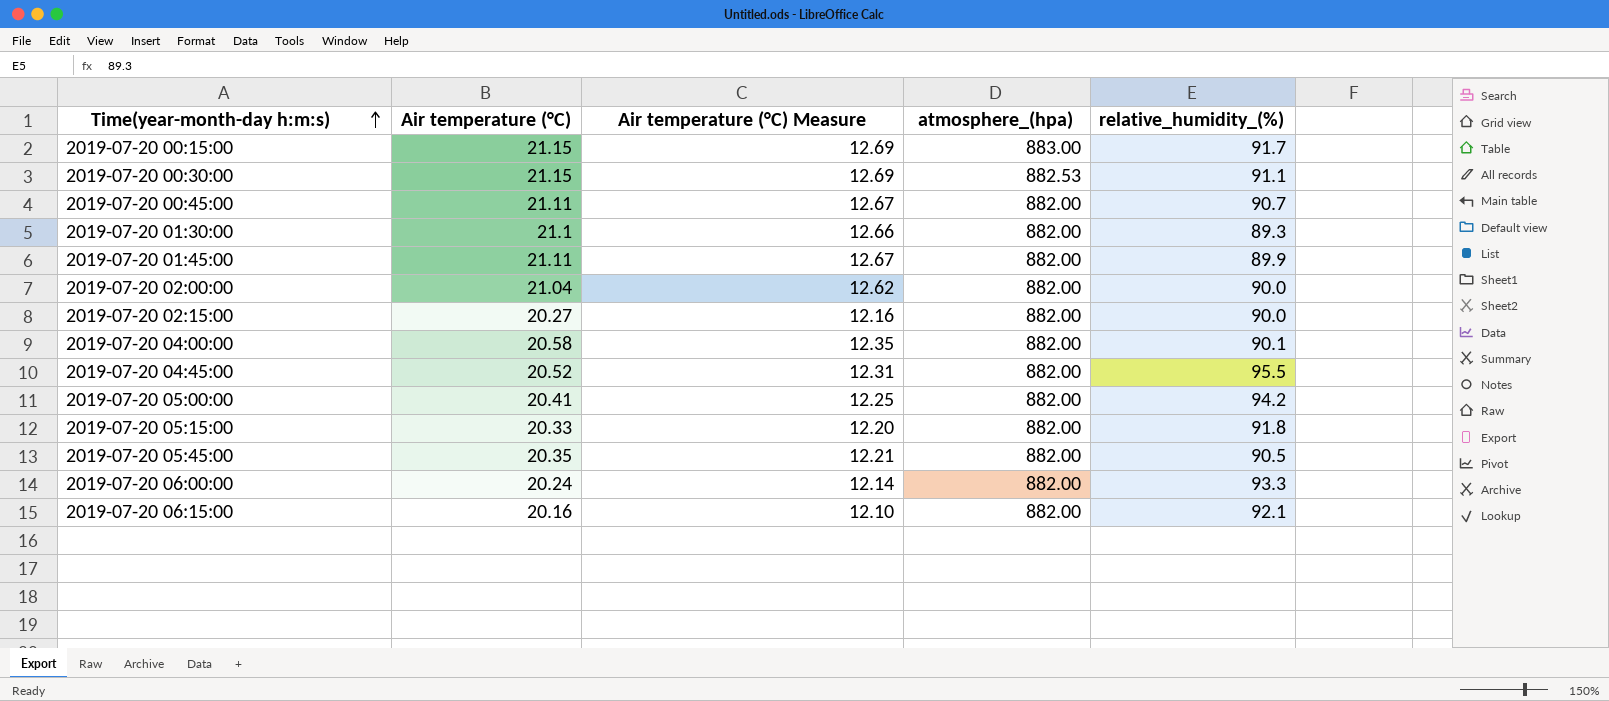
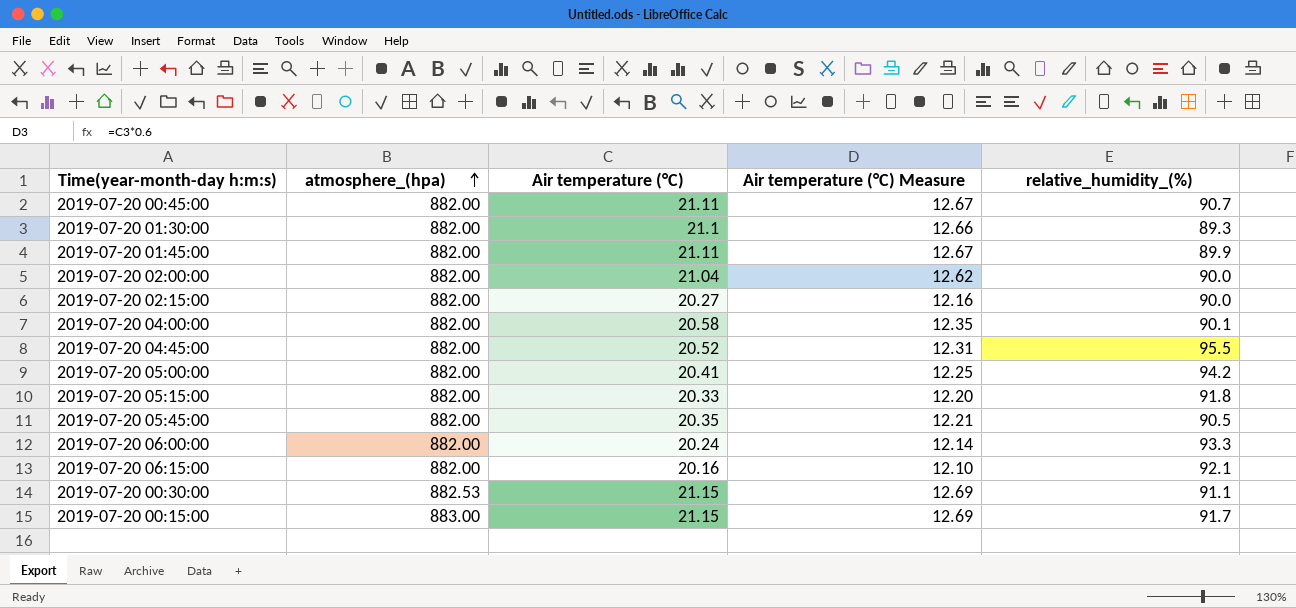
row order: Time(year-month-day h:m:s) ascending -> atmosphere_(hpa) ascending
column atmosphere_(hpa) | position: 4 -> 2

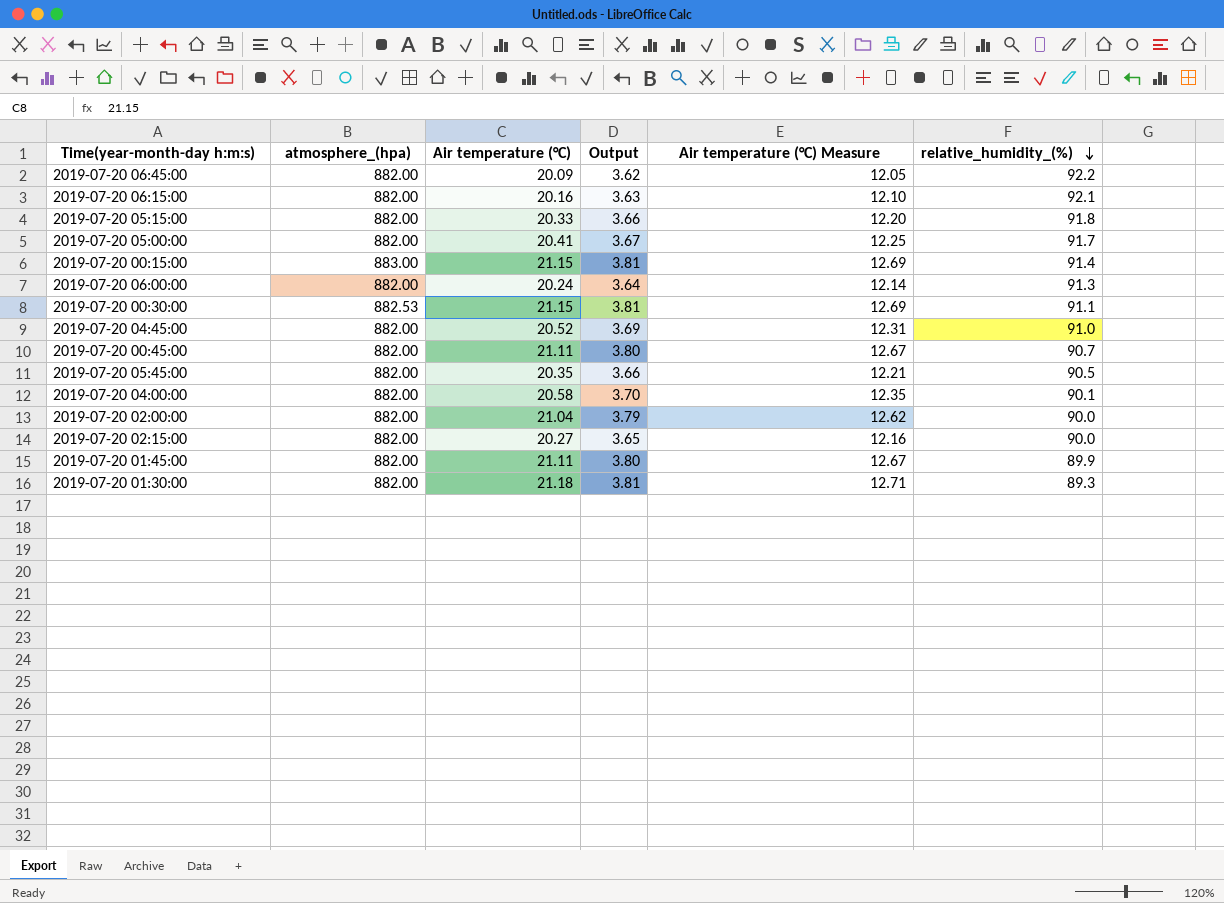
row order: atmosphere_(hpa) ascending -> relative_humidity_(%) descending
column Output | formula: none -> [Air temperature (°C)] * 0.18
row 2019-07-20 06:45:00: none -> 882.00 | 20.09 | 3.62 | 12.05 | 92.2
2019-07-20 05:00:00 | relative_humidity_(%): 94.2 -> 91.7
2019-07-20 00:15:00 | relative_humidity_(%): 91.7 -> 91.4
2019-07-20 06:00:00 | relative_humidity_(%): 93.3 -> 91.3
2019-07-20 04:45:00 | relative_humidity_(%): 95.5 -> 91.0
2019-07-20 01:30:00 | Air temperature (°C): 21.1 -> 21.18
2019-07-20 01:30:00 | Air temperature (°C) Measure: 12.66 -> 12.71

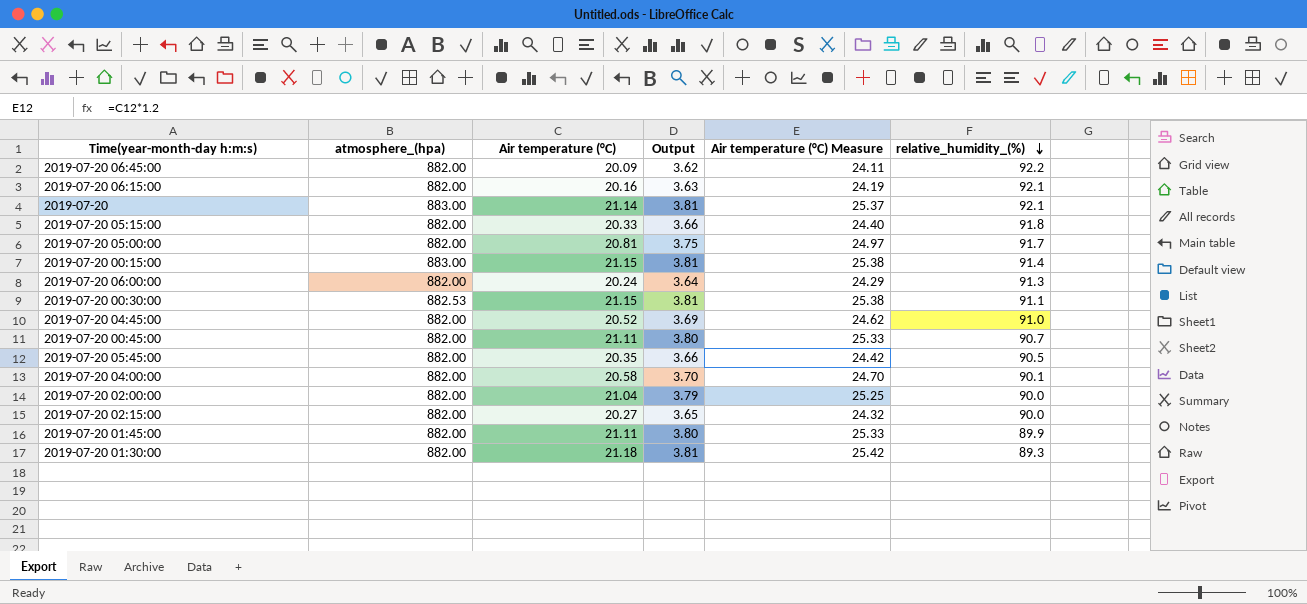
column Air temperature (°C) Measure | formula: [Air temperature (°C)] * 0.6 -> [Air temperature (°C)] * 1.2
row 2019-07-20: none -> 883.00 | 21.14 | 3.81 | 25.37 | 92.1
2019-07-20 05:00:00 | Air temperature (°C): 20.41 -> 20.81
2019-07-20 05:00:00 | Output: 3.67 -> 3.75

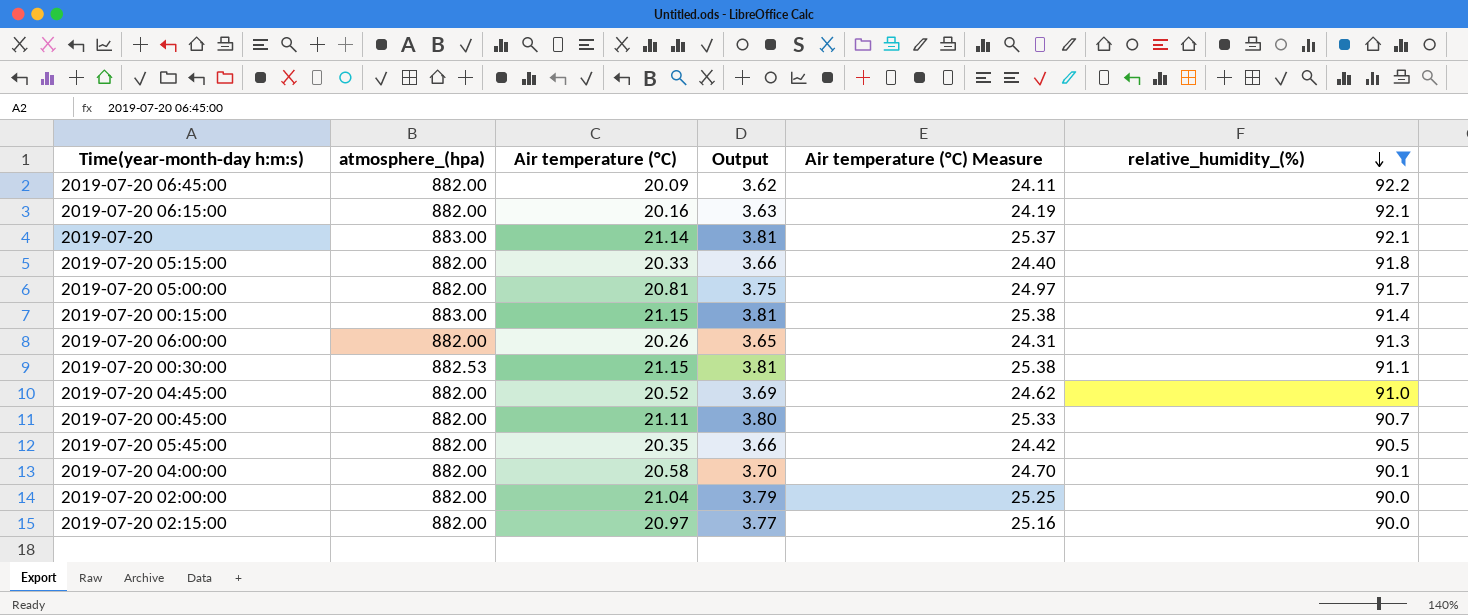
filter: none -> relative_humidity_(%) >= 90.0
2019-07-20 06:00:00 | Air temperature (°C): 20.24 -> 20.26
2019-07-20 06:00:00 | Output: 3.64 -> 3.65
2019-07-20 06:00:00 | Air temperature (°C) Measure: 24.29 -> 24.31
2019-07-20 02:15:00 | Air temperature (°C): 20.27 -> 20.97
2019-07-20 02:15:00 | Output: 3.65 -> 3.77
2019-07-20 02:15:00 | Air temperature (°C) Measure: 24.32 -> 25.16

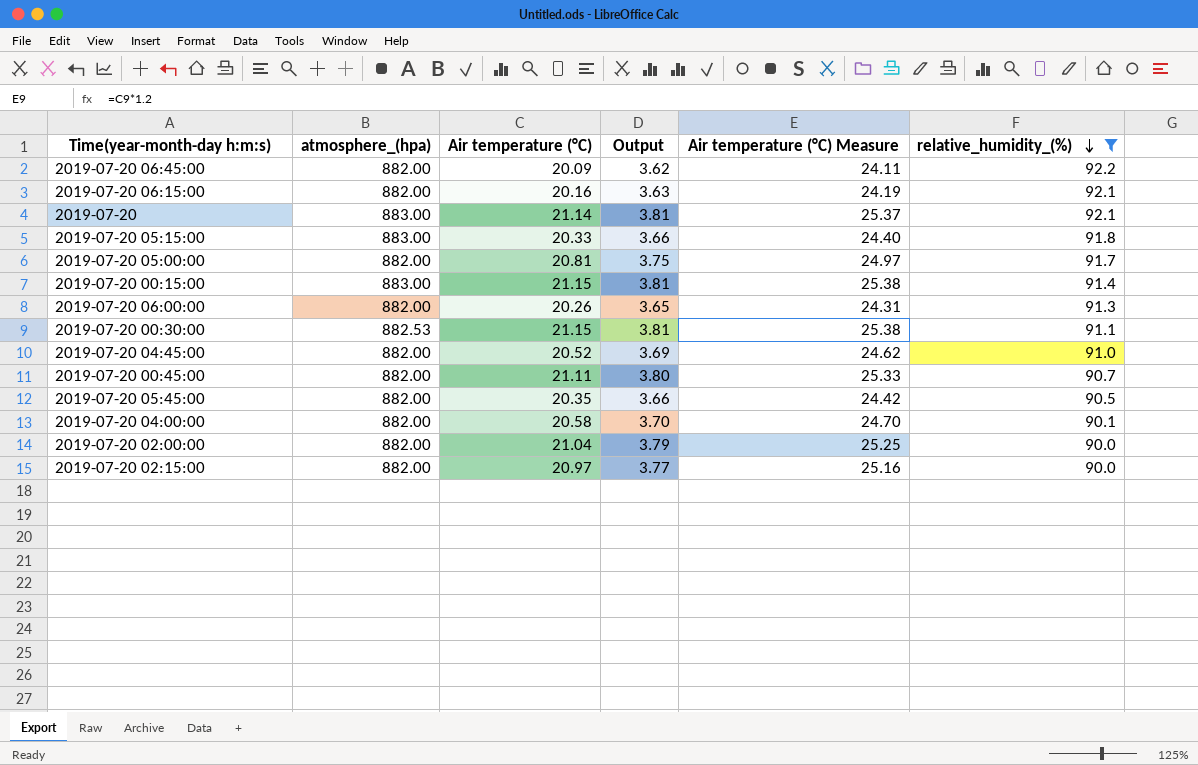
2019-07-20 05:15:00 | atmosphere_(hpa): 882.00 -> 883.00

